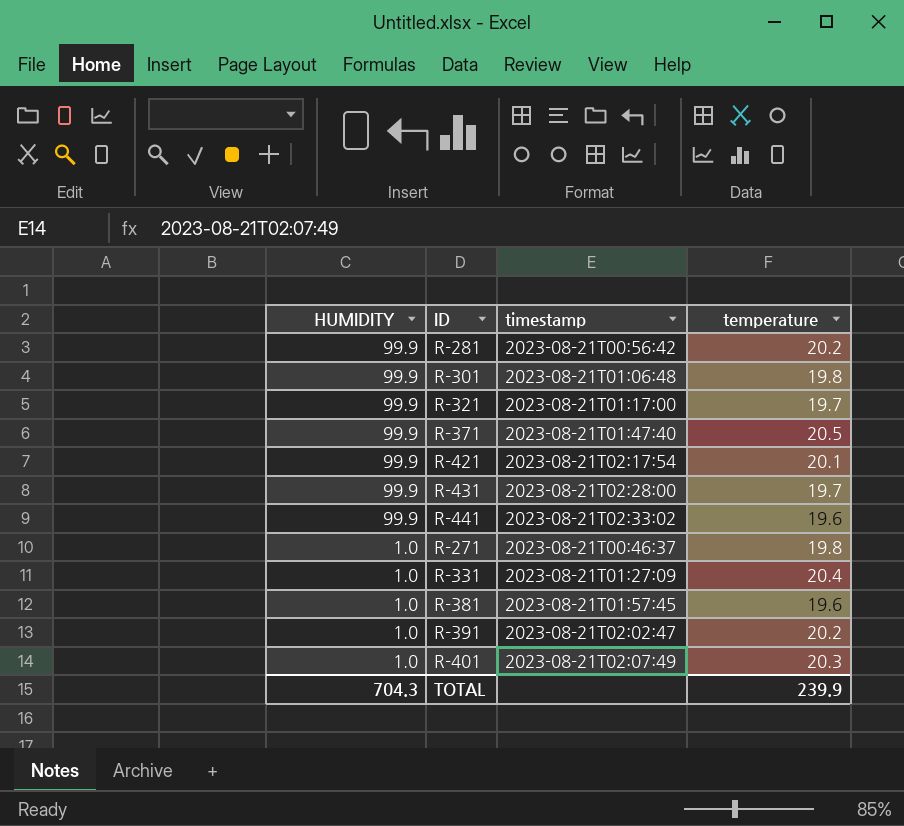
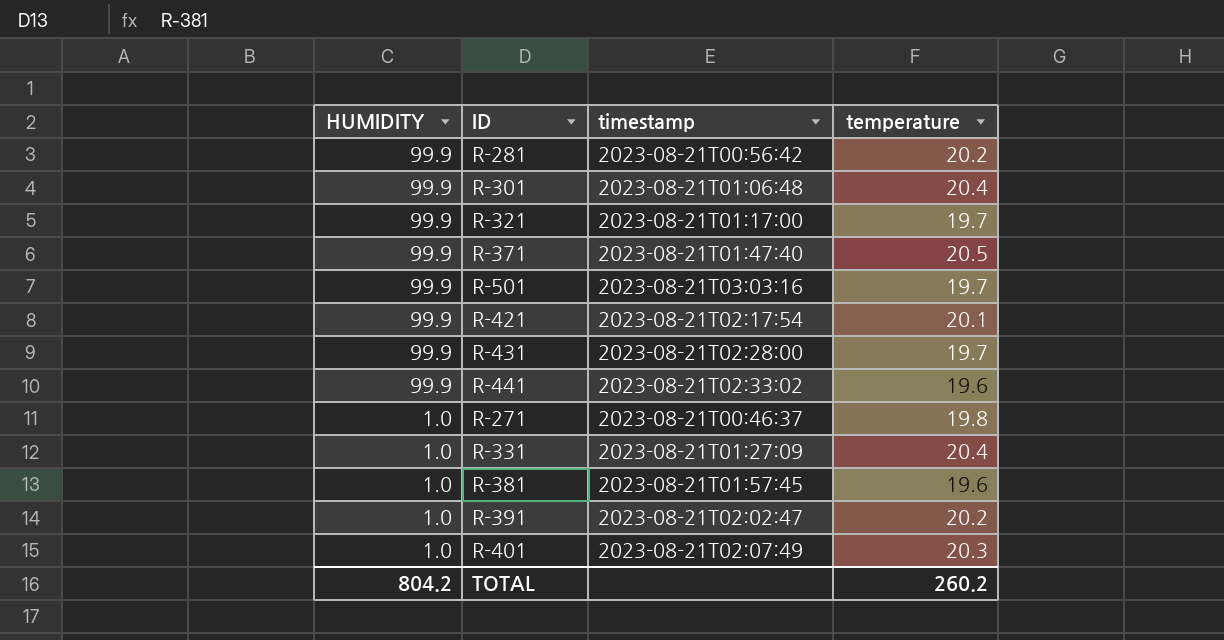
R-301 | temperature: 19.8 -> 20.4
row R-501: none -> 99.9 | 2023-08-21T03:03:16 | 19.7
TOTAL | HUMIDITY: 704.3 -> 804.2
TOTAL | temperature: 239.9 -> 260.2

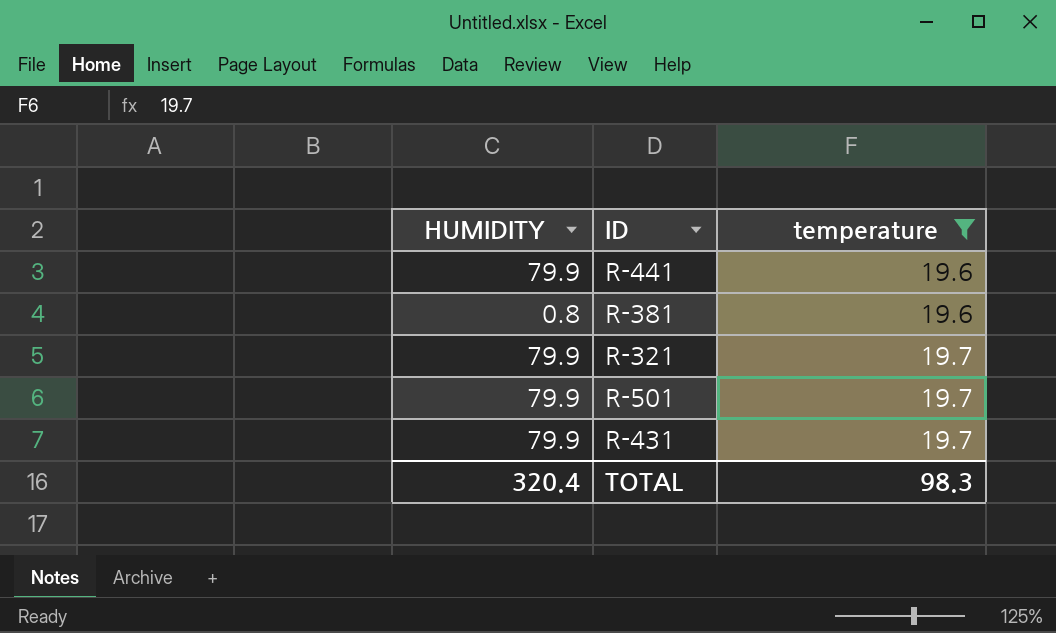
filter: none -> temperature <= 19.7
row order: HUMIDITY descending -> temperature ascending
column timestamp | position: 3 -> none
R-441 | HUMIDITY: 99.9 -> 79.9
R-381 | HUMIDITY: 1.0 -> 0.8
R-321 | HUMIDITY: 99.9 -> 79.9
R-501 | HUMIDITY: 99.9 -> 79.9
R-431 | HUMIDITY: 99.9 -> 79.9
TOTAL | HUMIDITY: 804.2 -> 320.4
TOTAL | temperature: 260.2 -> 98.3

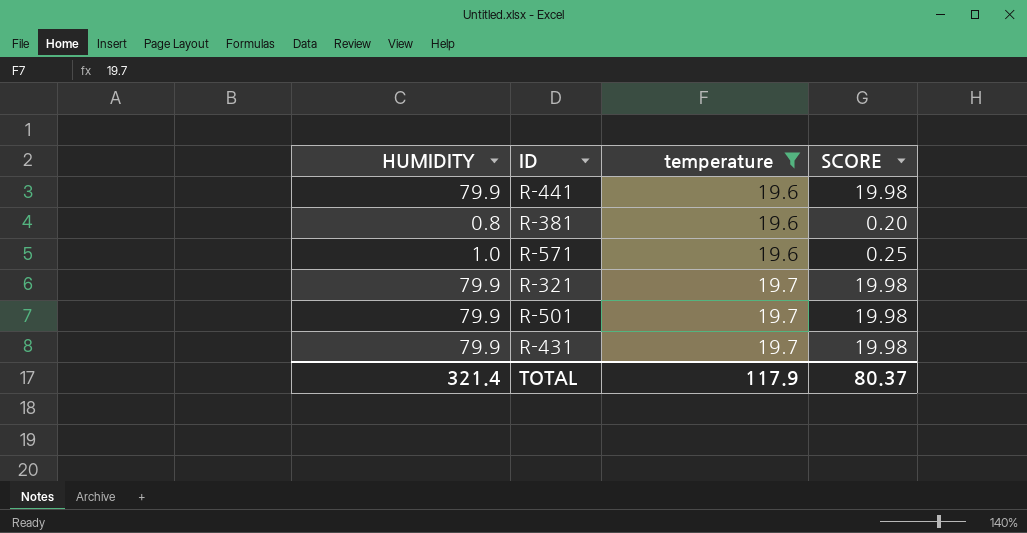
column SCORE | formula: none -> [HUMIDITY] * 0.25
row R-571: none -> 1.0 | 19.6 | 0.25
TOTAL | HUMIDITY: 320.4 -> 321.4
TOTAL | temperature: 98.3 -> 117.9

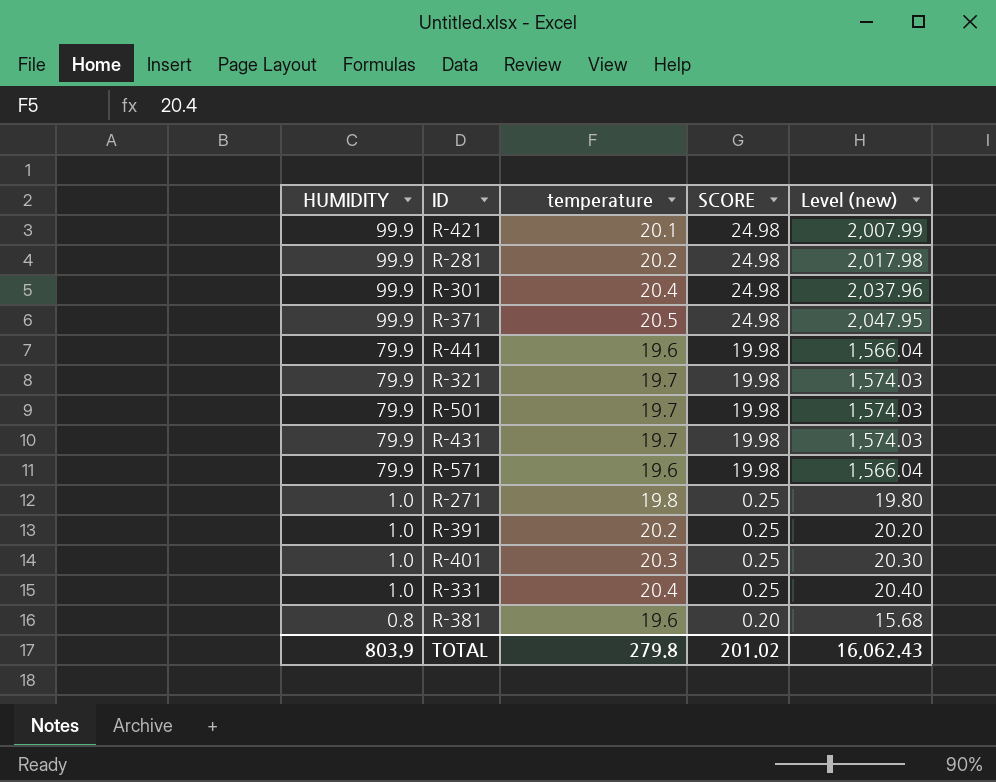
filter: temperature <= 19.7 -> none
row order: temperature ascending -> HUMIDITY descending
column Level (new) | formula: none -> [HUMIDITY] * [temperature]
R-571 | HUMIDITY: 1.0 -> 79.9
R-571 | SCORE: 0.25 -> 19.98
TOTAL | HUMIDITY: 321.4 -> 803.9
TOTAL | temperature: 117.9 -> 279.8
TOTAL | SCORE: 80.37 -> 201.02

